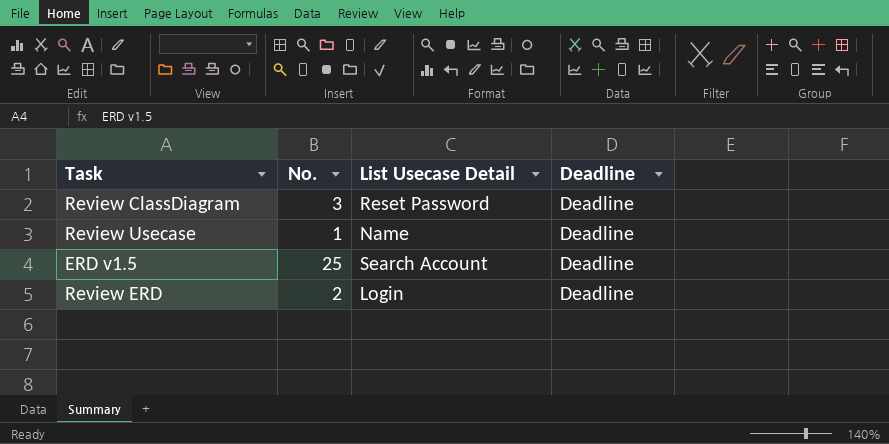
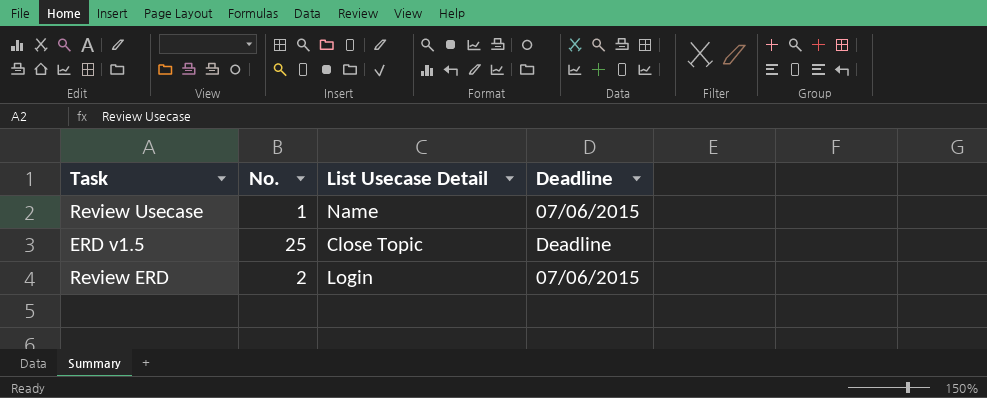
row Review ClassDiagram: 3 | Reset Password | Deadline -> none
Review Usecase | Deadline: Deadline -> 07/06/2015
ERD v1.5 | List Usecase Detail: Search Account -> Close Topic
Review ERD | Deadline: Deadline -> 07/06/2015

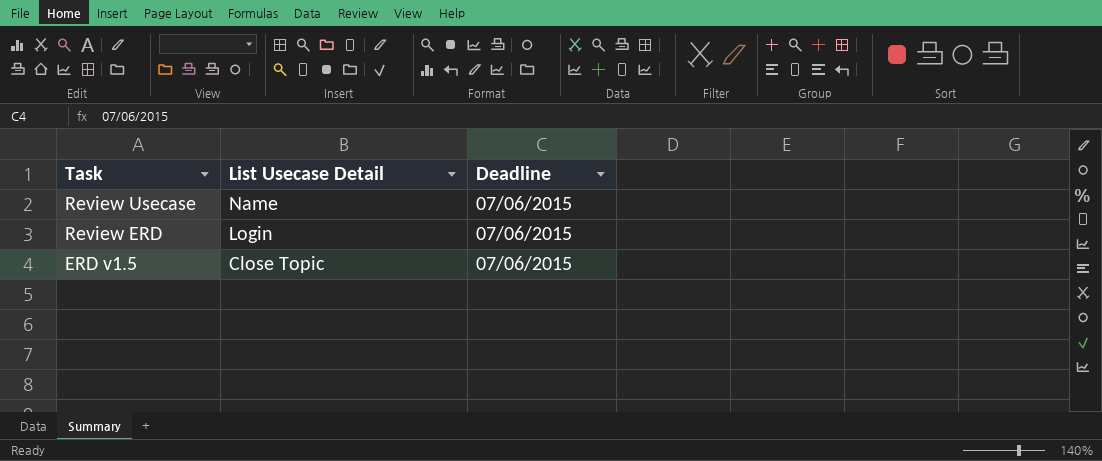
row order: none -> Task descending
column No. | position: 2 -> none
ERD v1.5 | Deadline: Deadline -> 07/06/2015

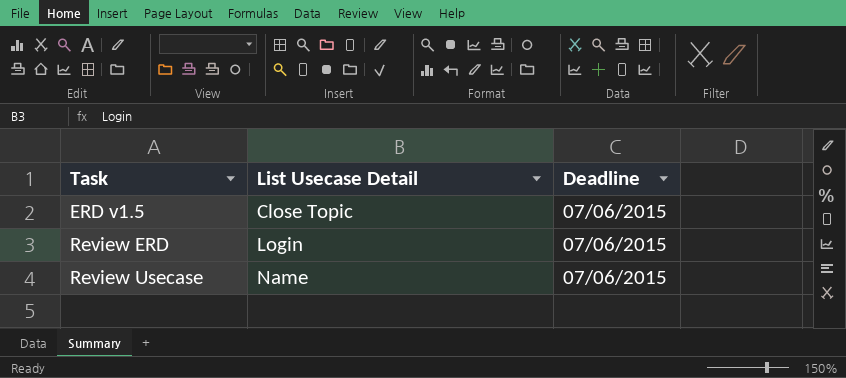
row order: Task descending -> Task ascending

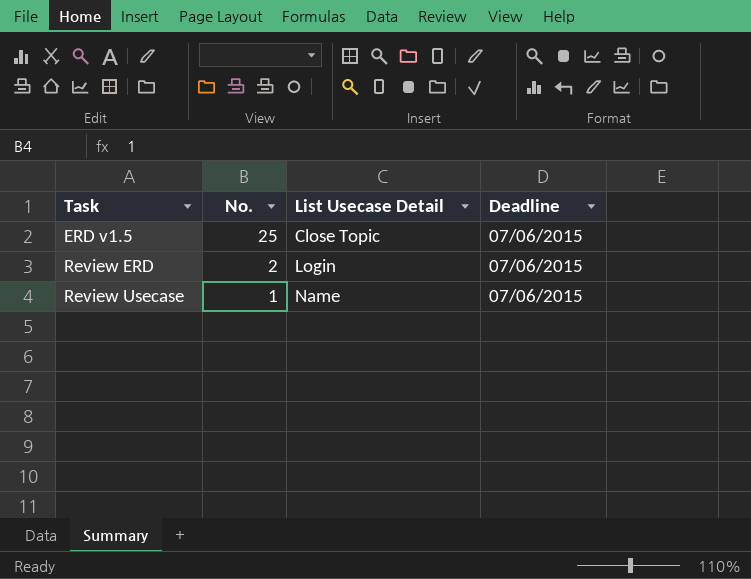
column No. | position: none -> 2

